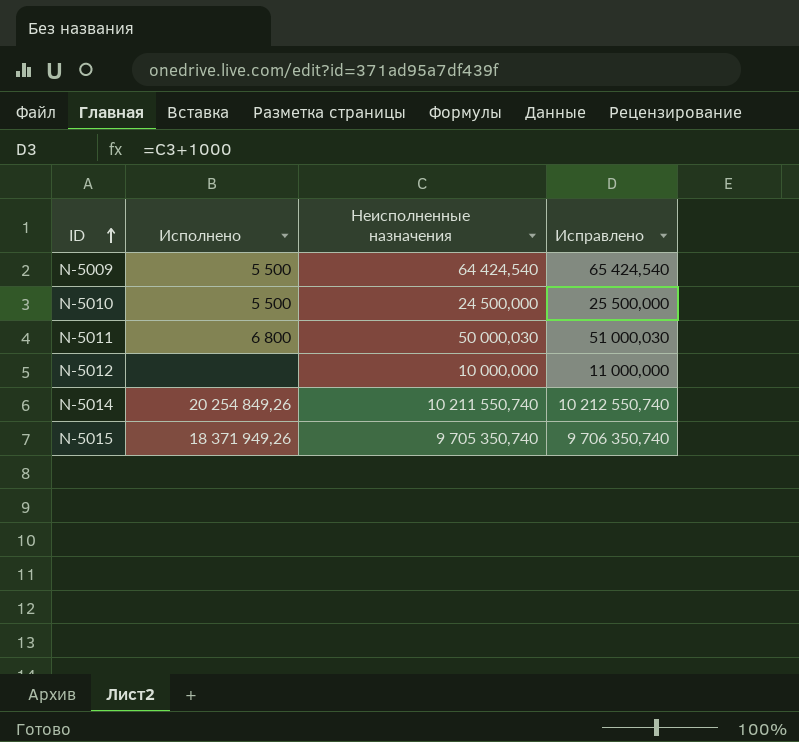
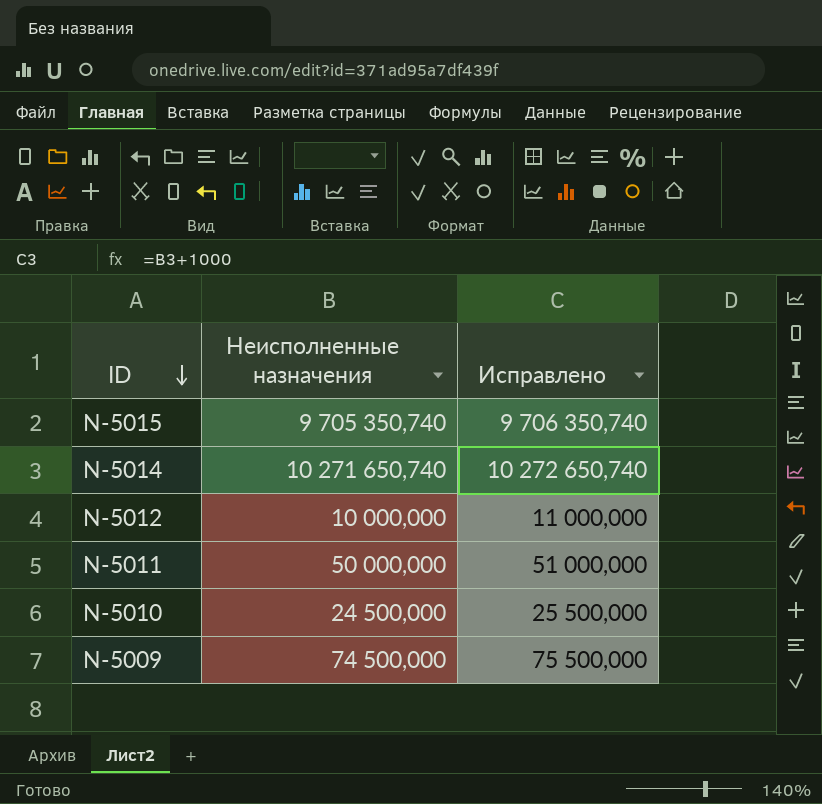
row order: ID ascending -> ID descending
column Исполнено | position: 2 -> none
N-5014 | Неисполненные назначения: 10 211 550,740 -> 10 271 650,740
N-5014 | Исправлено: 10 212 550,740 -> 10 272 650,740
N-5011 | Неисполненные назначения: 50 000,030 -> 50 000,000
N-5011 | Исправлено: 51 000,030 -> 51 000,000
N-5009 | Неисполненные назначения: 64 424,540 -> 74 500,000
N-5009 | Исправлено: 65 424,540 -> 75 500,000

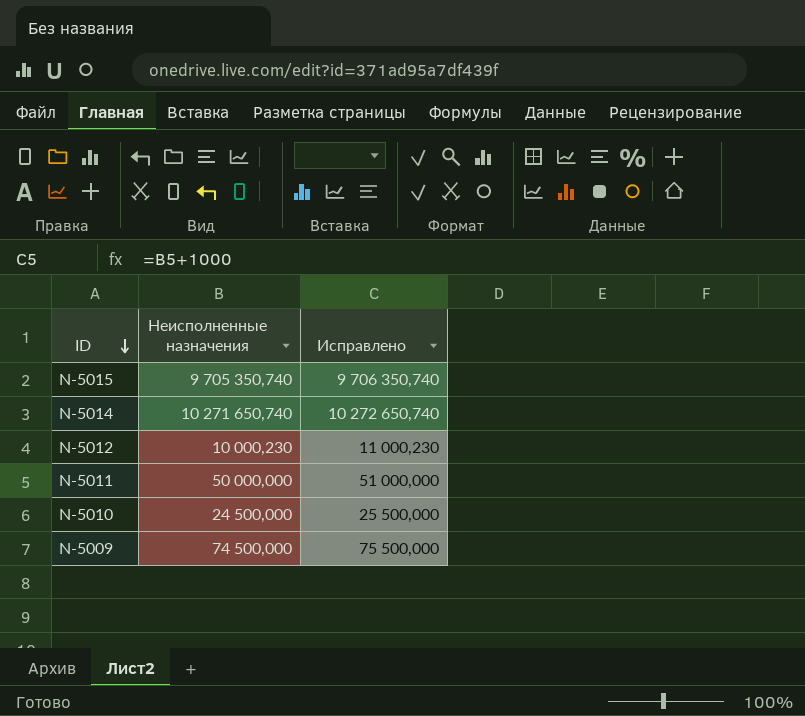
N-5012 | Неисполненные назначения: 10 000,000 -> 10 000,230
N-5012 | Исправлено: 11 000,000 -> 11 000,230

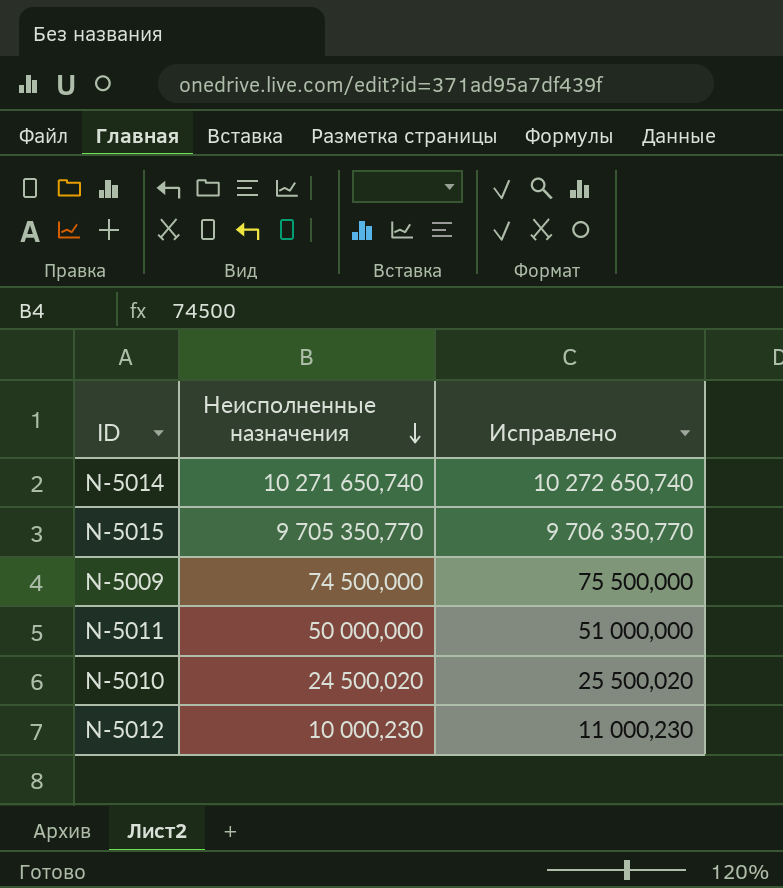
row order: ID descending -> Неисполненные назначения descending
N-5015 | Неисполненные назначения: 9 705 350,740 -> 9 705 350,770
N-5015 | Исправлено: 9 706 350,740 -> 9 706 350,770
N-5010 | Неисполненные назначения: 24 500,000 -> 24 500,020
N-5010 | Исправлено: 25 500,000 -> 25 500,020

